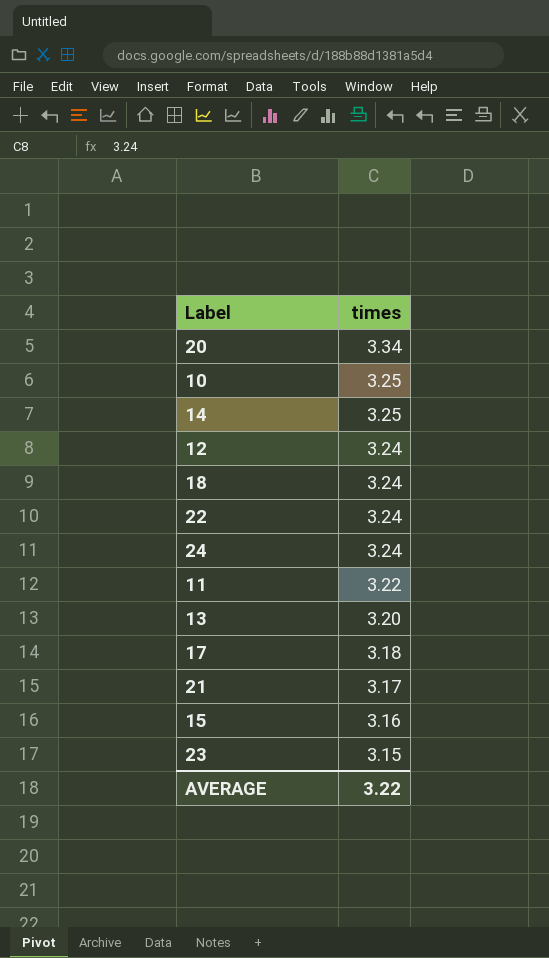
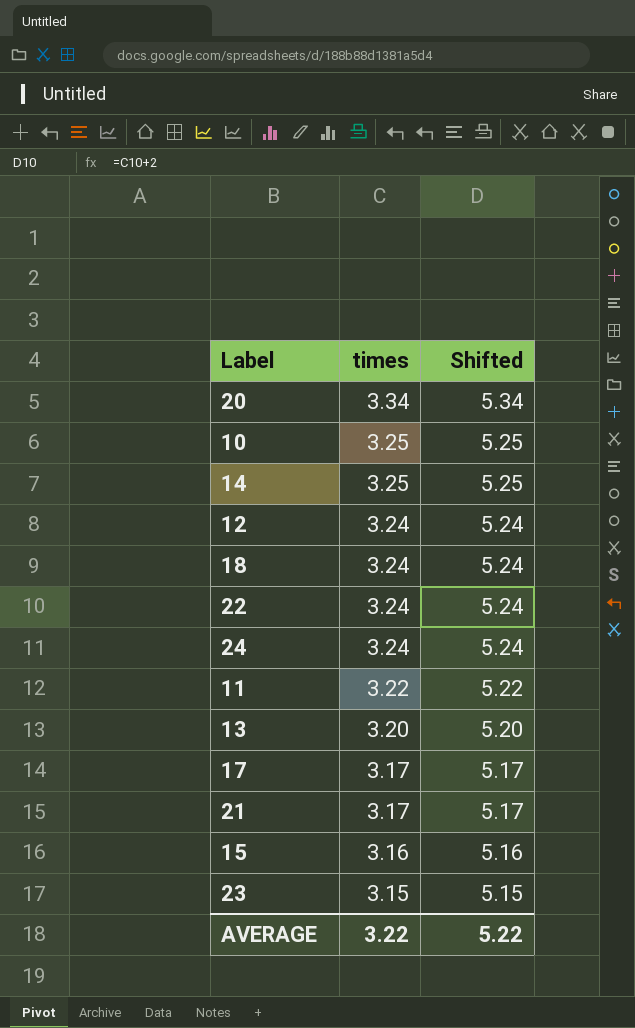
column Shifted | formula: none -> [times] + 2
17 | times: 3.18 -> 3.17

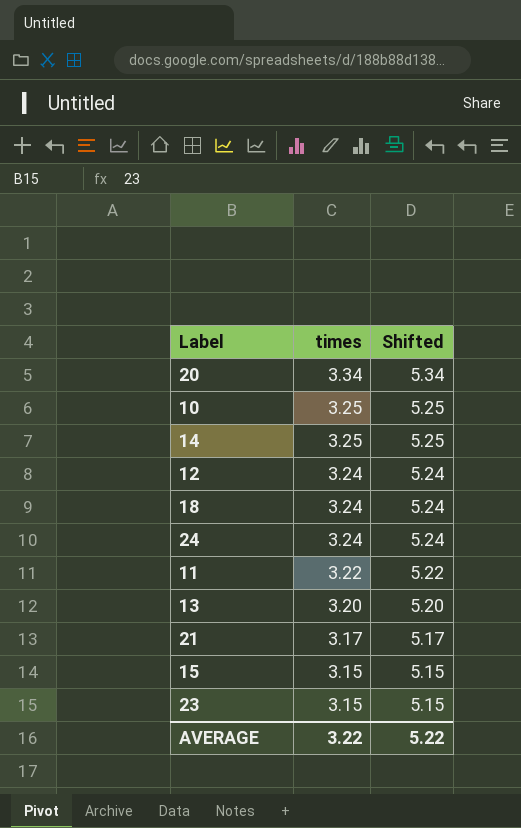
row 22: 3.24 | 5.24 -> none
row 17: 3.17 | 5.17 -> none
15 | times: 3.16 -> 3.15
15 | Shifted: 5.16 -> 5.15

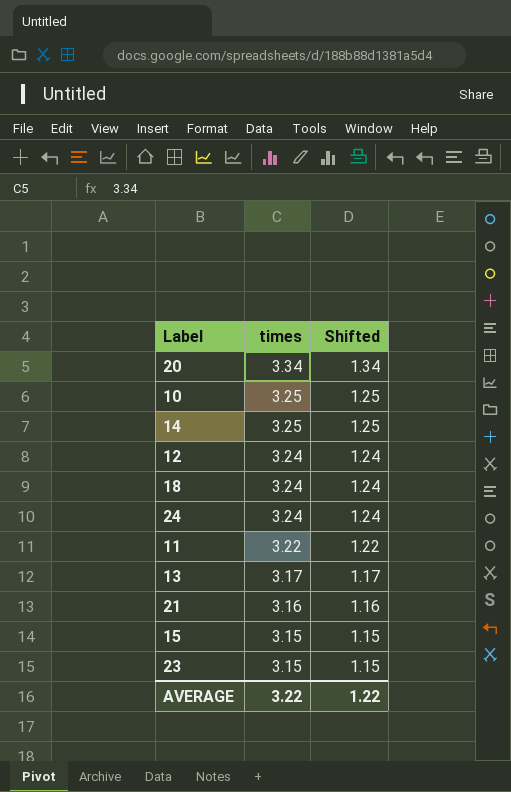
column Shifted | formula: [times] + 2 -> [times] - 2
13 | times: 3.20 -> 3.17
21 | times: 3.17 -> 3.16
AVERAGE | Shifted: 5.22 -> 1.22

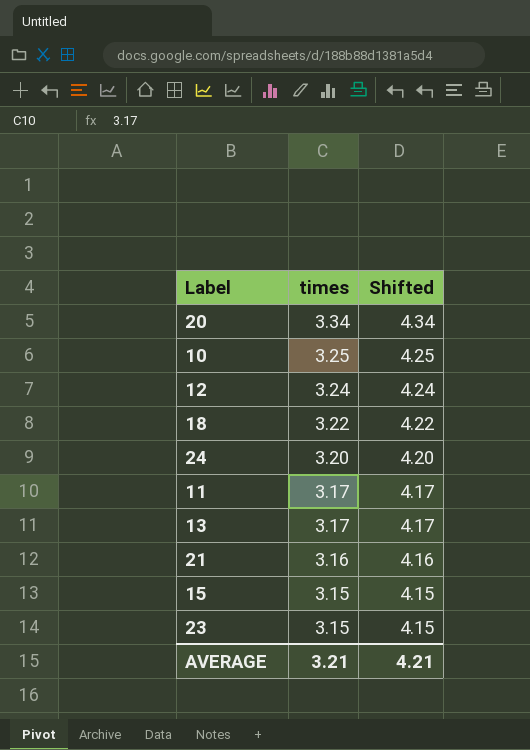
column Shifted | formula: [times] - 2 -> [times] + 1
row 14: 3.25 | 1.25 -> none
18 | times: 3.24 -> 3.22
24 | times: 3.24 -> 3.20
11 | times: 3.22 -> 3.17
AVERAGE | times: 3.22 -> 3.21
AVERAGE | Shifted: 1.22 -> 4.21

